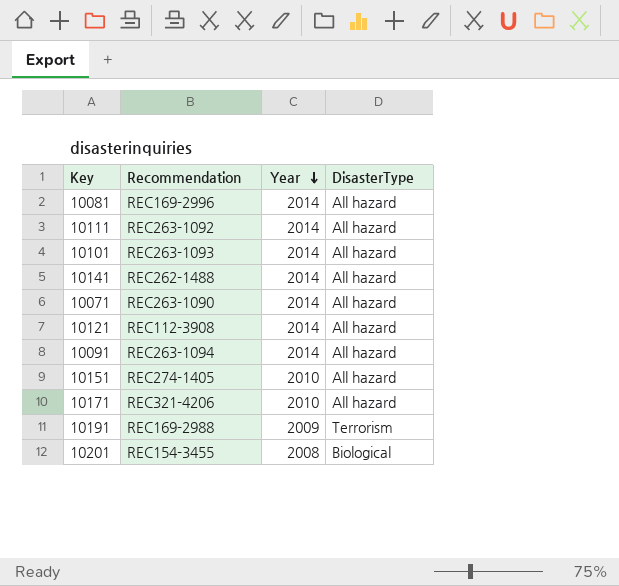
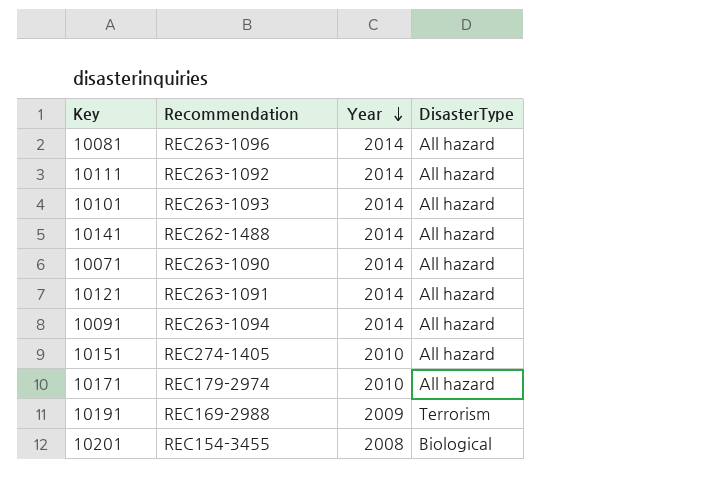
10081 | Recommendation: REC169-2996 -> REC263-1096
10121 | Recommendation: REC112-3908 -> REC263-1091
10171 | Recommendation: REC321-4206 -> REC179-2974

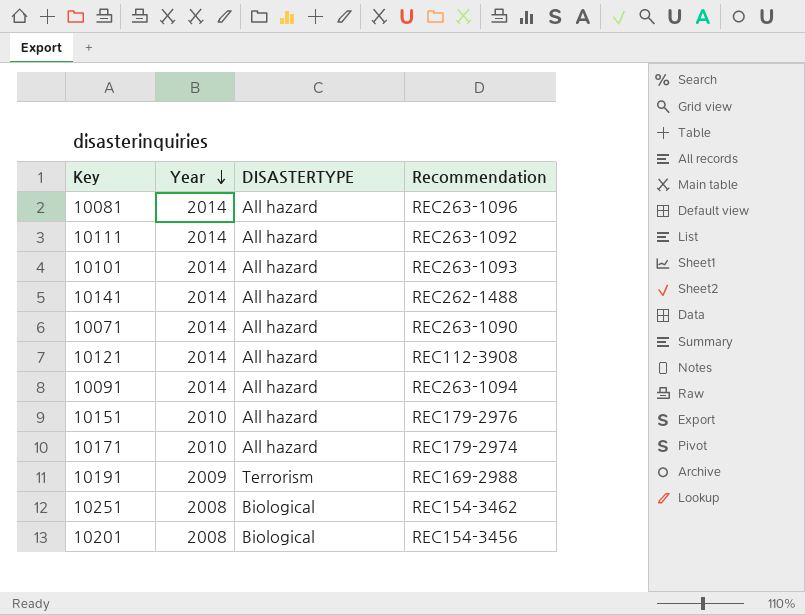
column name: DisasterType -> DISASTERTYPE
column Recommendation | position: 2 -> 4
10121 | Recommendation: REC263-1091 -> REC112-3908
10151 | Recommendation: REC274-1405 -> REC179-2976
row 10251: none -> 2008 | Biological | REC154-3462
10201 | Recommendation: REC154-3455 -> REC154-3456

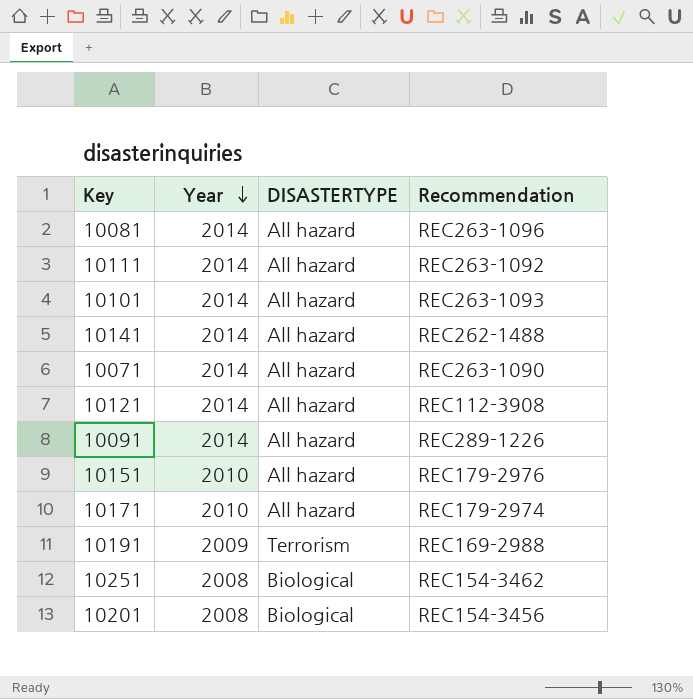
10091 | Recommendation: REC263-1094 -> REC289-1226

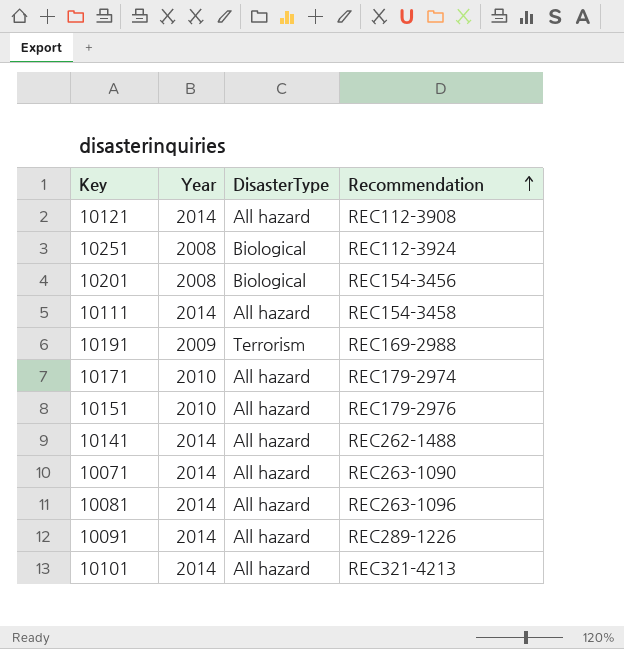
row order: Year descending -> Recommendation ascending
column name: DISASTERTYPE -> DisasterType
10251 | Recommendation: REC154-3462 -> REC112-3924
10111 | Recommendation: REC263-1092 -> REC154-3458
10101 | Recommendation: REC263-1093 -> REC321-4213

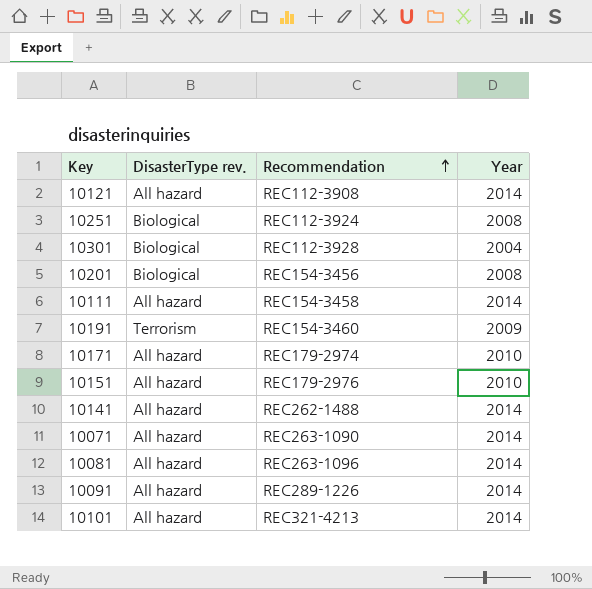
column name: DisasterType -> DisasterType rev.
column Year | position: 2 -> 4
row 10301: none -> Biological | REC112-3928 | 2004
10191 | Recommendation: REC169-2988 -> REC154-3460

